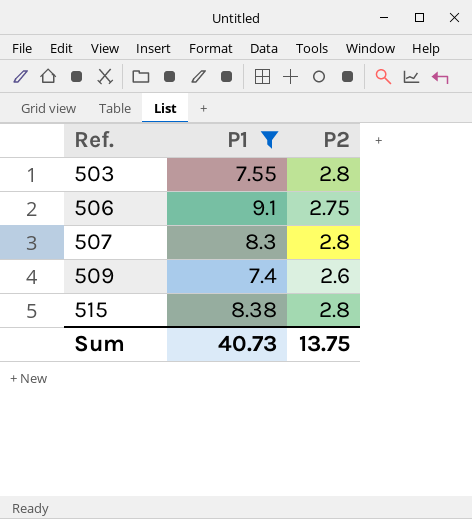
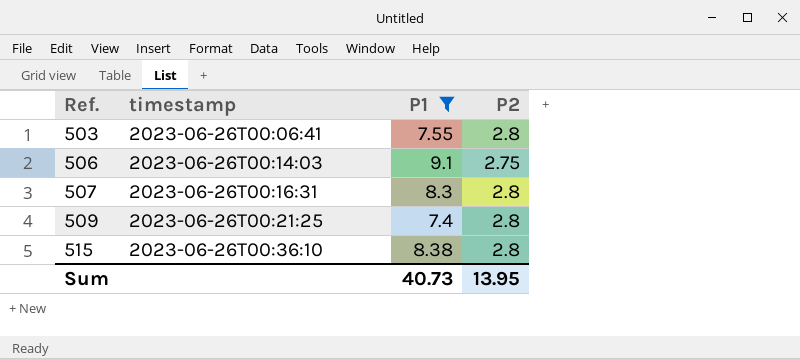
column timestamp | position: none -> 2
509 | P2: 2.6 -> 2.8
Sum | P2: 13.75 -> 13.95

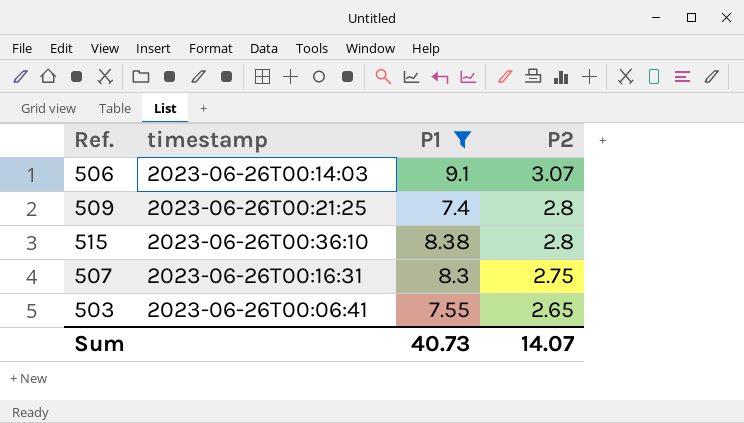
row order: Ref. ascending -> P2 descending
506 | P2: 2.75 -> 3.07
507 | P2: 2.8 -> 2.75
503 | P2: 2.8 -> 2.65
Sum | P2: 13.95 -> 14.07

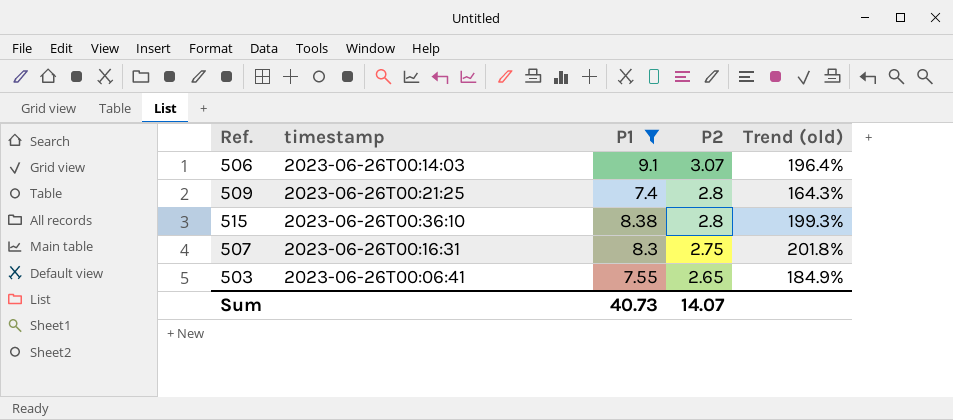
column Trend (old) | formula: none -> ([P1] - [P2]) / [P2]

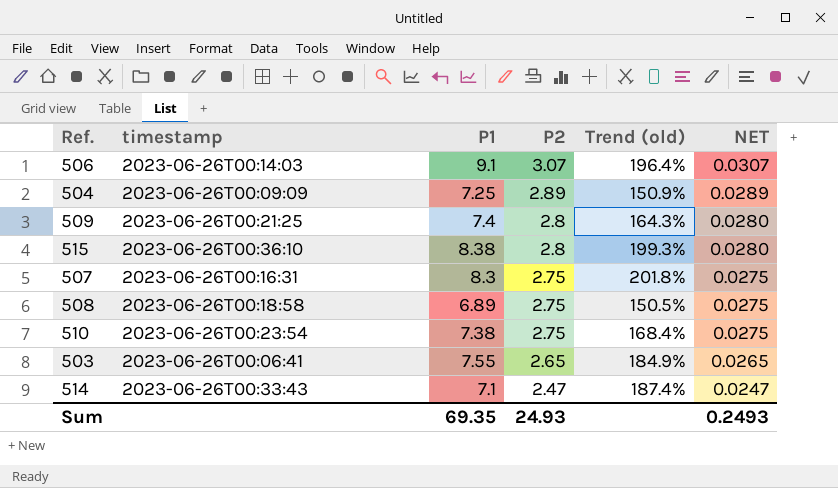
filter: P1 >= 7.4 -> none
column NET | formula: none -> [P2] * 0.01
Sum | P1: 40.73 -> 69.35
Sum | P2: 14.07 -> 24.93

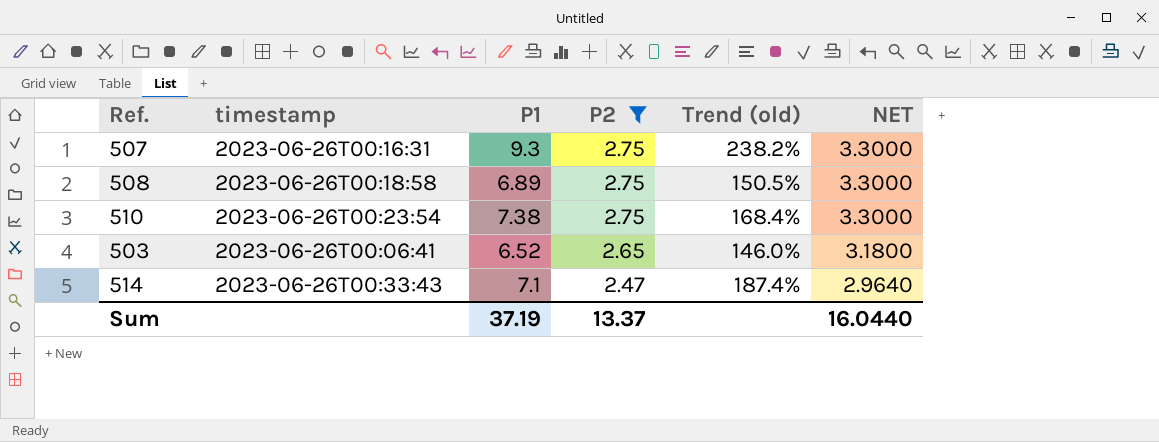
filter: none -> P2 <= 2.75
column NET | formula: [P2] * 0.01 -> [P2] * 1.2
507 | P1: 8.3 -> 9.3
507 | Trend (old): 201.8% -> 238.2%
503 | P1: 7.55 -> 6.52
503 | Trend (old): 184.9% -> 146.0%
Sum | P1: 69.35 -> 37.19
Sum | P2: 24.93 -> 13.37
Sum | NET: 0.2493 -> 16.0440

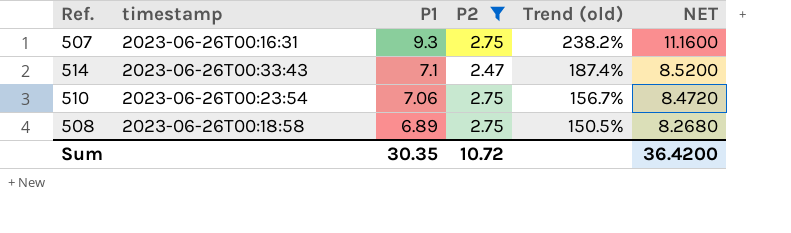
row order: P2 descending -> P1 descending
column NET | formula: [P2] * 1.2 -> [P1] * 1.2
row 503: 2023-06-26T00:06:41 | 6.52 | 2.65 | 146.0% | 3.1800 -> none
510 | P1: 7.38 -> 7.06
510 | Trend (old): 168.4% -> 156.7%
Sum | P1: 37.19 -> 30.35
Sum | P2: 13.37 -> 10.72
Sum | NET: 16.0440 -> 36.4200

